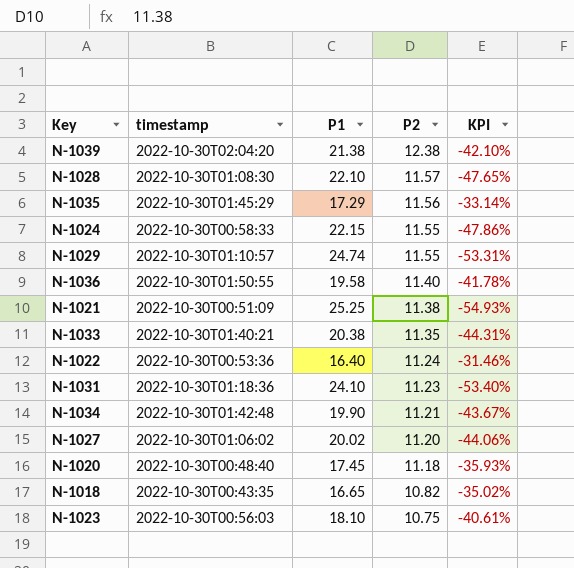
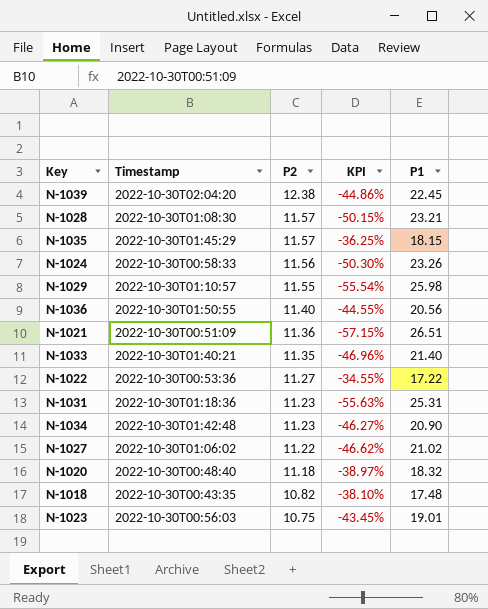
column name: timestamp -> Timestamp
column P1 | position: 3 -> 5
N-1039 | KPI: -42.10% -> -44.86%
N-1039 | P1: 21.38 -> 22.45
N-1028 | KPI: -47.65% -> -50.15%
N-1028 | P1: 22.10 -> 23.21
N-1035 | P2: 11.56 -> 11.57
N-1035 | KPI: -33.14% -> -36.25%
N-1035 | P1: 17.29 -> 18.15
N-1024 | P2: 11.55 -> 11.56
N-1024 | KPI: -47.86% -> -50.30%
N-1024 | P1: 22.15 -> 23.26
N-1029 | KPI: -53.31% -> -55.54%
N-1029 | P1: 24.74 -> 25.98
N-1036 | KPI: -41.78% -> -44.55%
N-1036 | P1: 19.58 -> 20.56
N-1021 | P2: 11.38 -> 11.36
N-1021 | KPI: -54.93% -> -57.15%
N-1021 | P1: 25.25 -> 26.51
N-1033 | KPI: -44.31% -> -46.96%
N-1033 | P1: 20.38 -> 21.40
N-1022 | P2: 11.24 -> 11.27
N-1022 | KPI: -31.46% -> -34.55%
N-1022 | P1: 16.40 -> 17.22
N-1031 | KPI: -53.40% -> -55.63%
N-1031 | P1: 24.10 -> 25.31
N-1034 | P2: 11.21 -> 11.23
N-1034 | KPI: -43.67% -> -46.27%
N-1034 | P1: 19.90 -> 20.90
N-1027 | P2: 11.20 -> 11.22
N-1027 | KPI: -44.06% -> -46.62%
N-1027 | P1: 20.02 -> 21.02
N-1020 | KPI: -35.93% -> -38.97%
N-1020 | P1: 17.45 -> 18.32
N-1018 | KPI: -35.02% -> -38.10%
N-1018 | P1: 16.65 -> 17.48
N-1023 | KPI: -40.61% -> -43.45%
N-1023 | P1: 18.10 -> 19.01

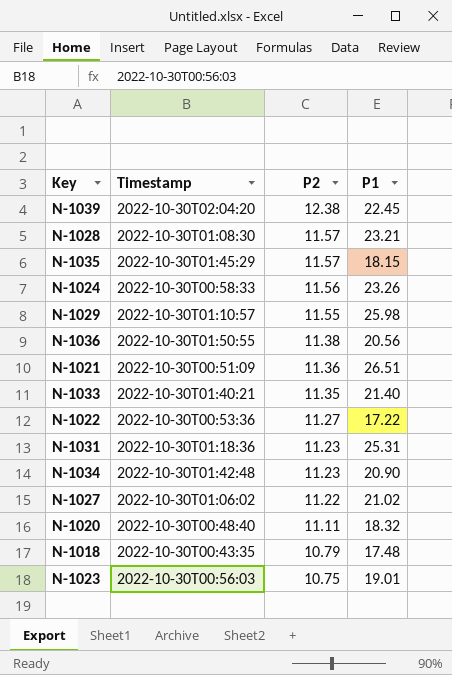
column KPI | formula: ([P2] - [P1]) / [P1] -> none
N-1036 | P2: 11.40 -> 11.38
N-1020 | P2: 11.18 -> 11.11
N-1018 | P2: 10.82 -> 10.79

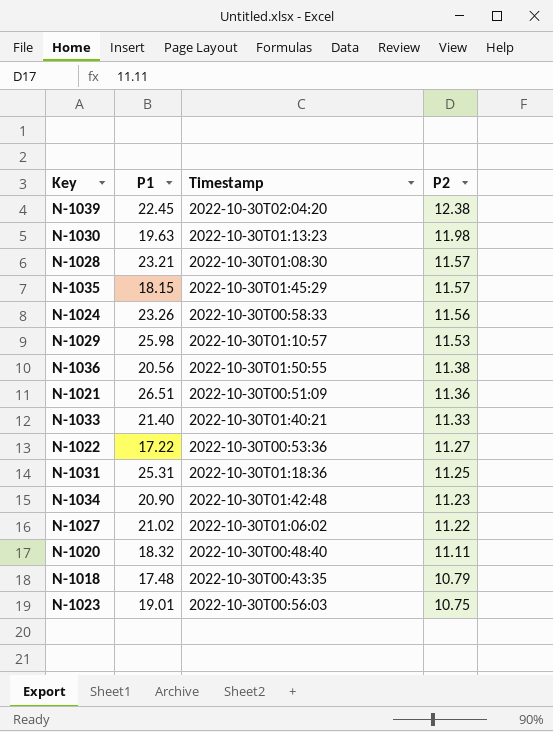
column P1 | position: 4 -> 2
row N-1030: none -> 19.63 | 2022-10-30T01:13:23 | 11.98
N-1029 | P2: 11.55 -> 11.53
N-1033 | P2: 11.35 -> 11.33
N-1031 | P2: 11.23 -> 11.25

